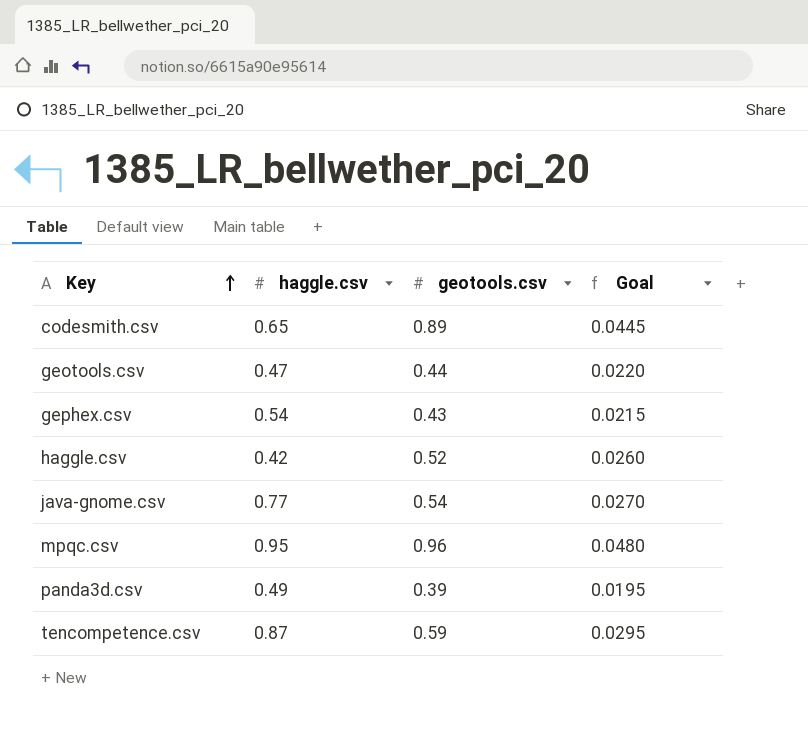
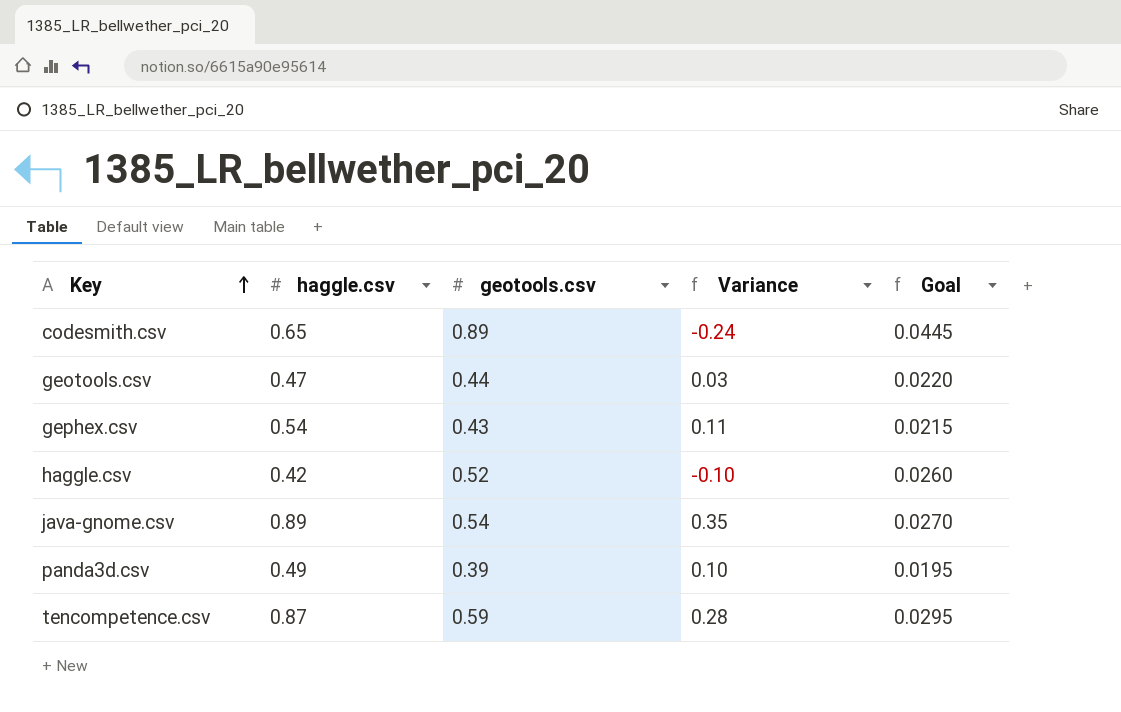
column Variance | formula: none -> [haggle.csv] - [geotools.csv]
row mpqc.csv: 0.95 | 0.96 | 0.0480 -> none
java-gnome.csv | haggle.csv: 0.77 -> 0.89

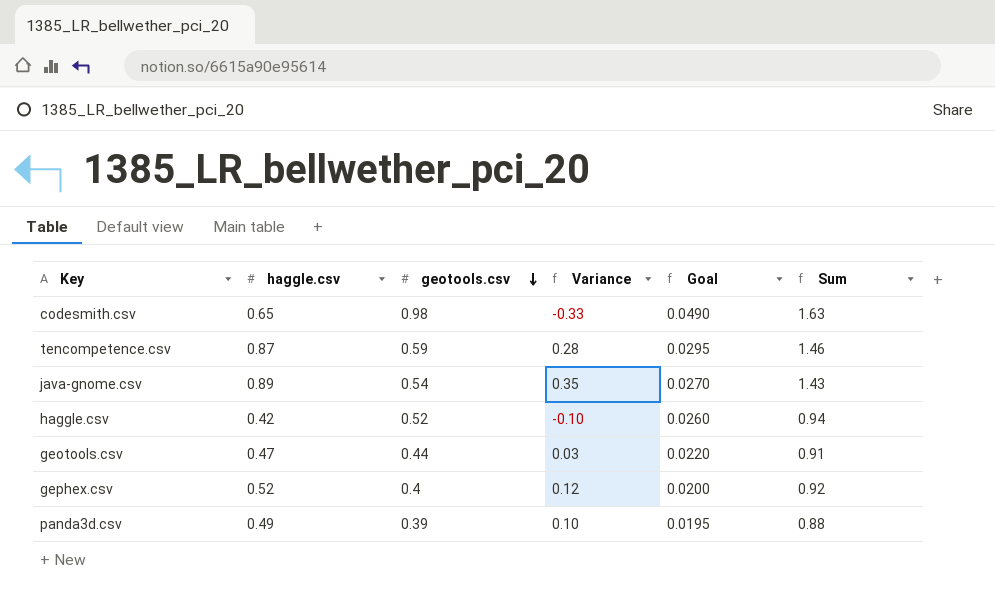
row order: Key ascending -> geotools.csv descending
column Sum | formula: none -> [haggle.csv] + [geotools.csv]
codesmith.csv | geotools.csv: 0.89 -> 0.98
codesmith.csv | Variance: -0.24 -> -0.33
codesmith.csv | Goal: 0.0445 -> 0.0490
gephex.csv | haggle.csv: 0.54 -> 0.52
gephex.csv | geotools.csv: 0.43 -> 0.4
gephex.csv | Variance: 0.11 -> 0.12
gephex.csv | Goal: 0.0215 -> 0.0200

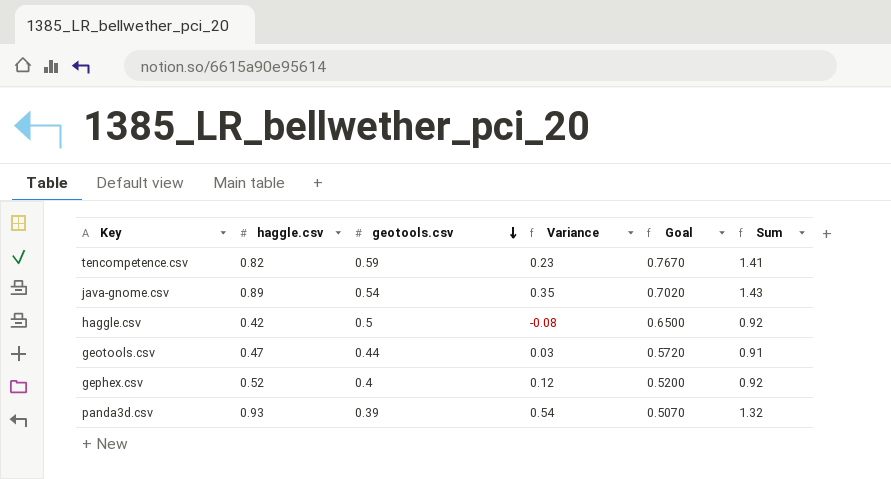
column Goal | formula: [geotools.csv] * 0.05 -> [geotools.csv] * 1.3
row codesmith.csv: 0.65 | 0.98 | -0.33 | 0.0490 | 1.63 -> none
tencompetence.csv | haggle.csv: 0.87 -> 0.82
tencompetence.csv | Variance: 0.28 -> 0.23
tencompetence.csv | Sum: 1.46 -> 1.41
haggle.csv | geotools.csv: 0.52 -> 0.5
haggle.csv | Variance: -0.10 -> -0.08
haggle.csv | Sum: 0.94 -> 0.92
panda3d.csv | haggle.csv: 0.49 -> 0.93
panda3d.csv | Variance: 0.10 -> 0.54
panda3d.csv | Sum: 0.88 -> 1.32

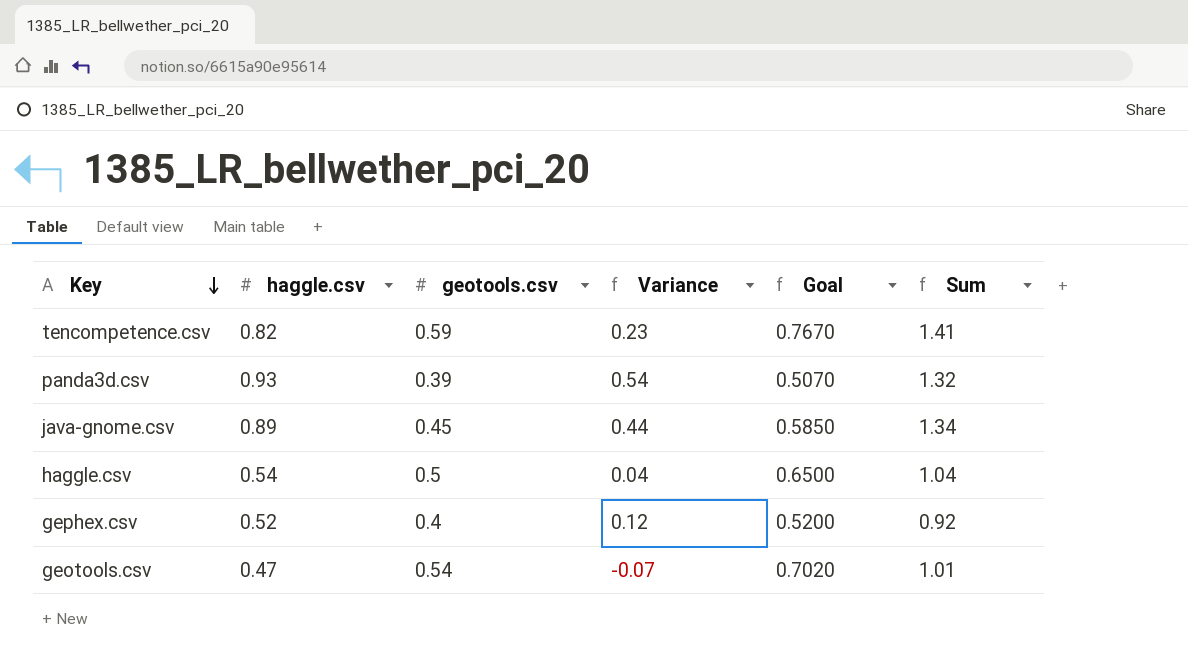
row order: geotools.csv descending -> Key descending
java-gnome.csv | geotools.csv: 0.54 -> 0.45
java-gnome.csv | Variance: 0.35 -> 0.44
java-gnome.csv | Goal: 0.7020 -> 0.5850
java-gnome.csv | Sum: 1.43 -> 1.34
haggle.csv | haggle.csv: 0.42 -> 0.54
haggle.csv | Variance: -0.08 -> 0.04
haggle.csv | Sum: 0.92 -> 1.04
geotools.csv | geotools.csv: 0.44 -> 0.54
geotools.csv | Variance: 0.03 -> -0.07
geotools.csv | Goal: 0.5720 -> 0.7020
geotools.csv | Sum: 0.91 -> 1.01

